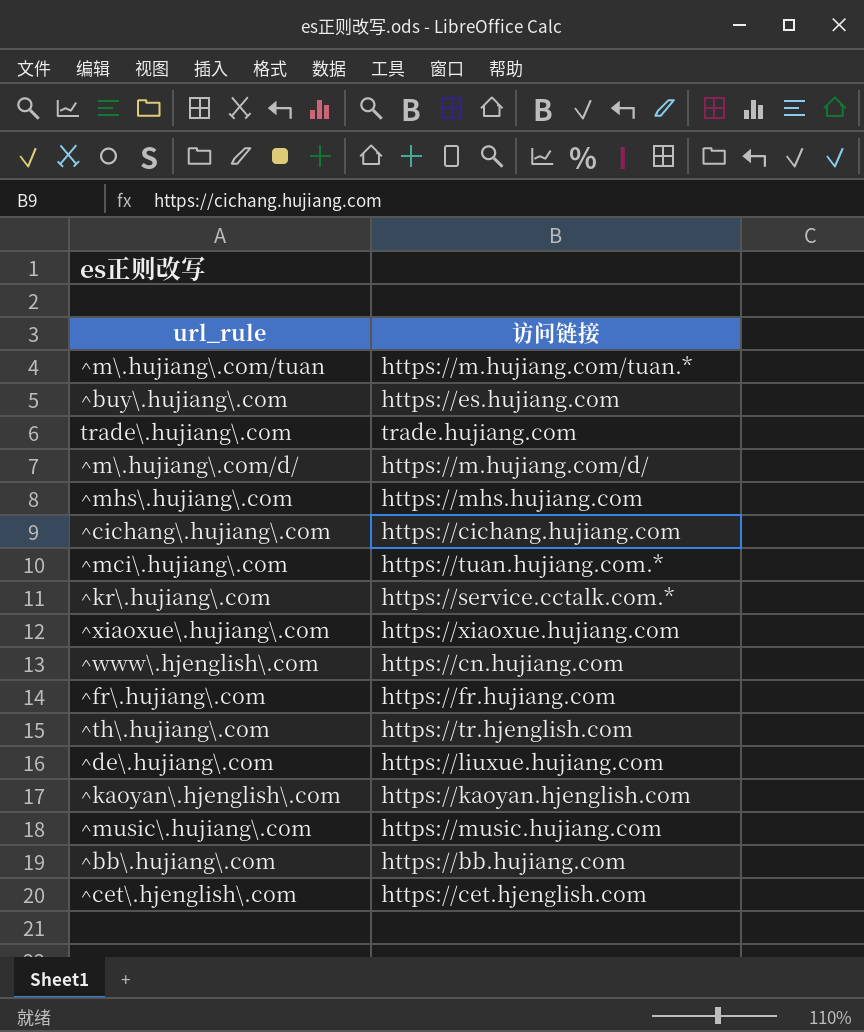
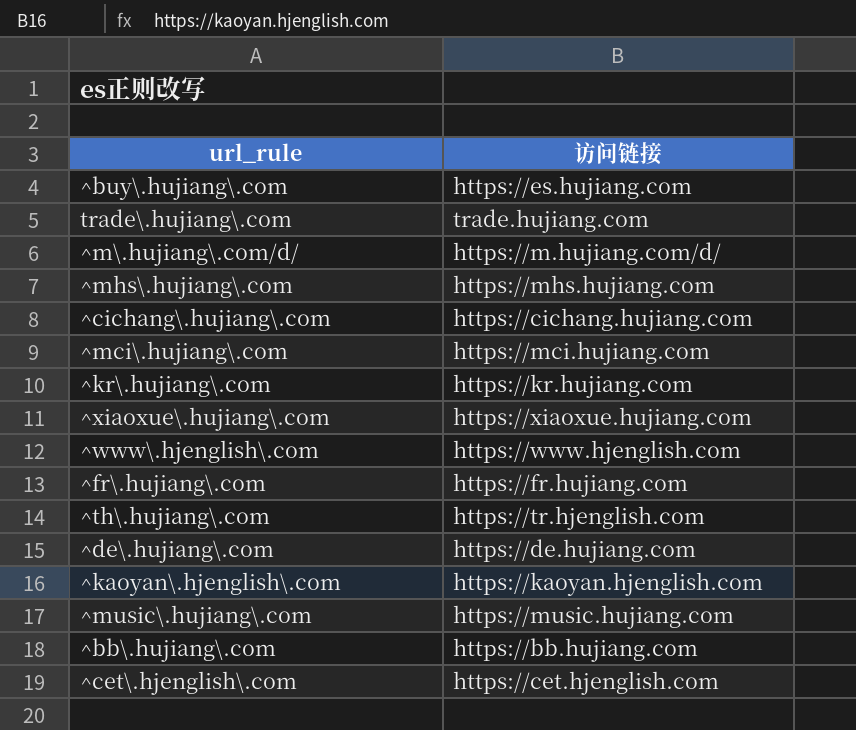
row ^m\.hujiang\.com/tuan: https://m.hujiang.com/tuan.* -> none
^mci\.hujiang\.com | 访问链接: https://tuan.hujiang.com.* -> https://mci.hujiang.com
^kr\.hujiang\.com | 访问链接: https://service.cctalk.com.* -> https://kr.hujiang.com
^www\.hjenglish\.com | 访问链接: https://cn.hujiang.com -> https://www.hjenglish.com
^de\.hujiang\.com | 访问链接: https://liuxue.hujiang.com -> https://de.hujiang.com

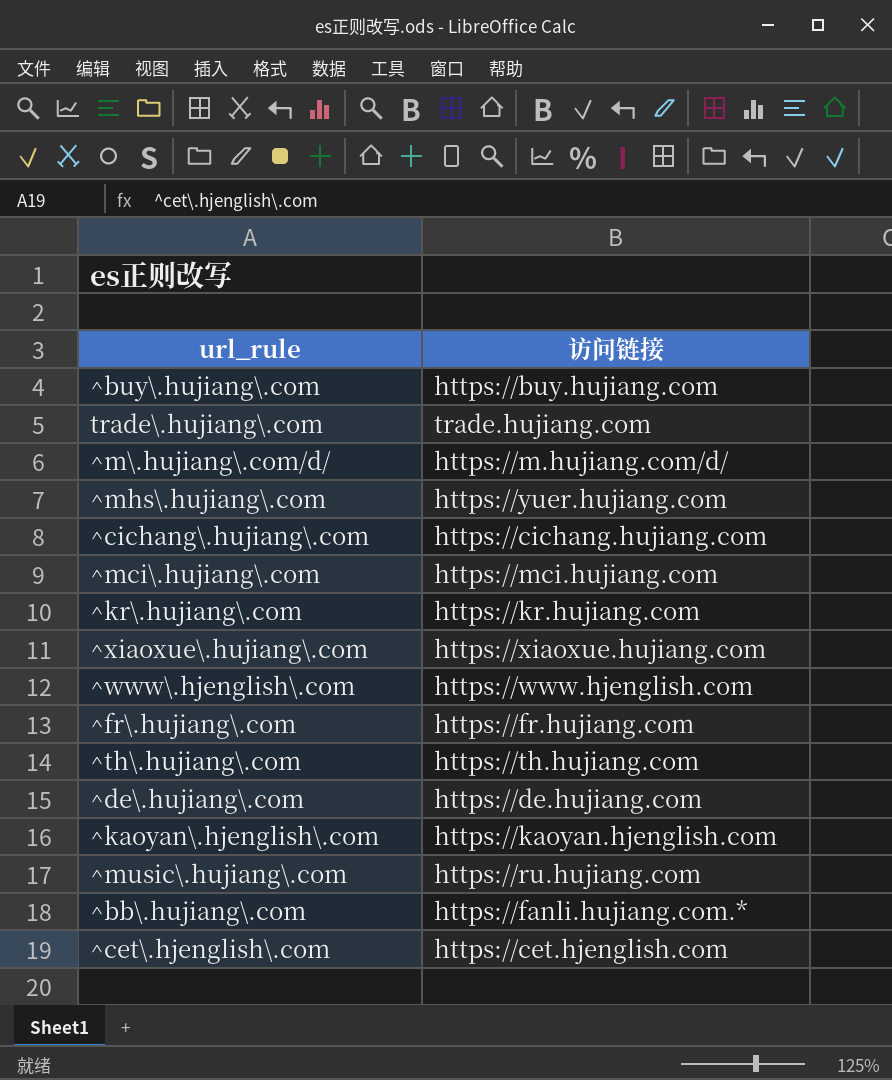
^buy\.hujiang\.com | 访问链接: https://es.hujiang.com -> https://buy.hujiang.com
^mhs\.hujiang\.com | 访问链接: https://mhs.hujiang.com -> https://yuer.hujiang.com
^th\.hujiang\.com | 访问链接: https://tr.hjenglish.com -> https://th.hujiang.com
^music\.hujiang\.com | 访问链接: https://music.hujiang.com -> https://ru.hujiang.com
^bb\.hujiang\.com | 访问链接: https://bb.hujiang.com -> https://fanli.hujiang.com.*

